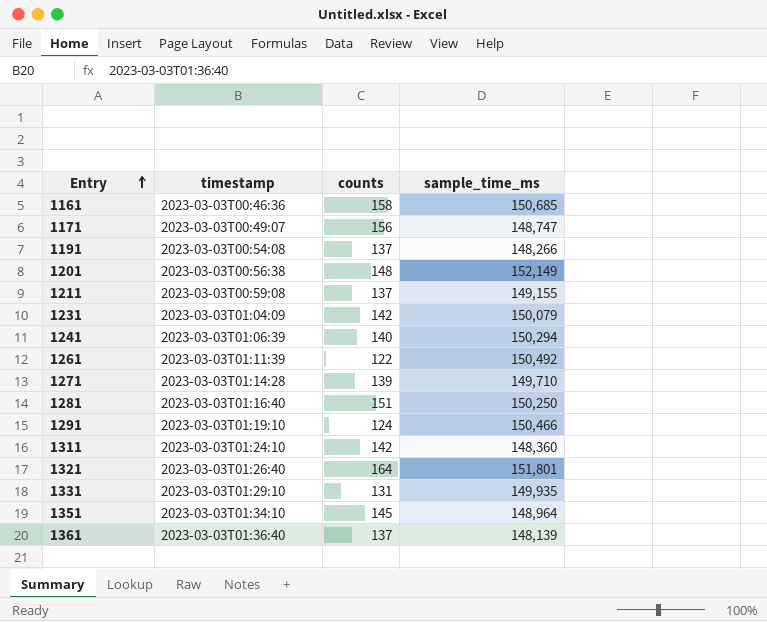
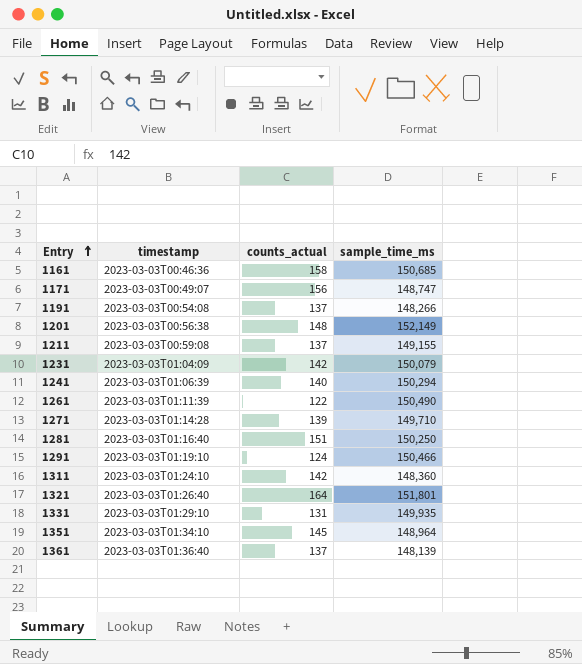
column name: counts -> counts_actual
1261 | sample_time_ms: 150,492 -> 150,490

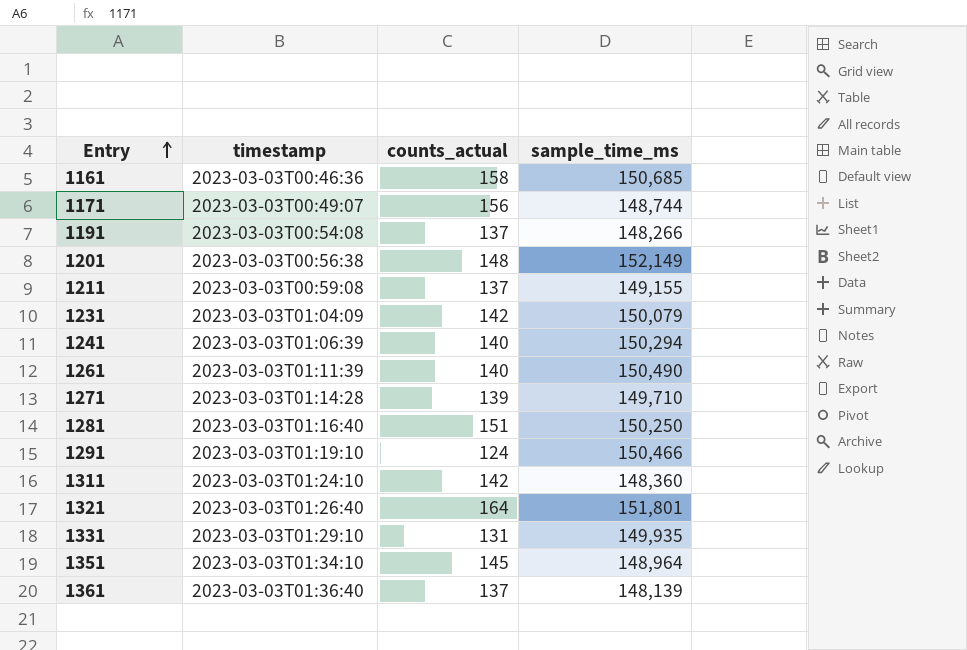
1171 | sample_time_ms: 148,747 -> 148,744
1261 | counts_actual: 122 -> 140

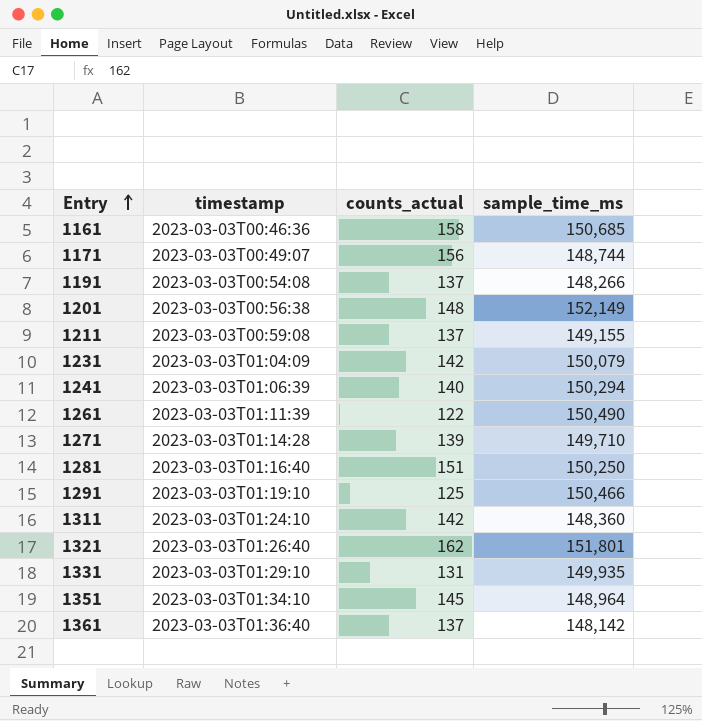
1261 | counts_actual: 140 -> 122
1291 | counts_actual: 124 -> 125
1321 | counts_actual: 164 -> 162
1361 | sample_time_ms: 148,139 -> 148,142

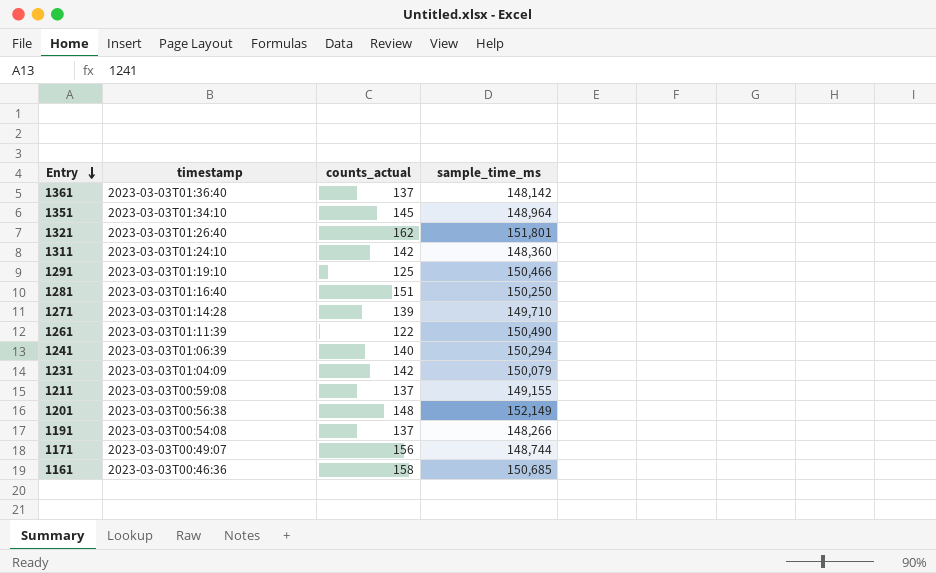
row order: Entry ascending -> Entry descending
row 1331: 2023-03-03T01:29:10 | 131 | 149,935 -> none

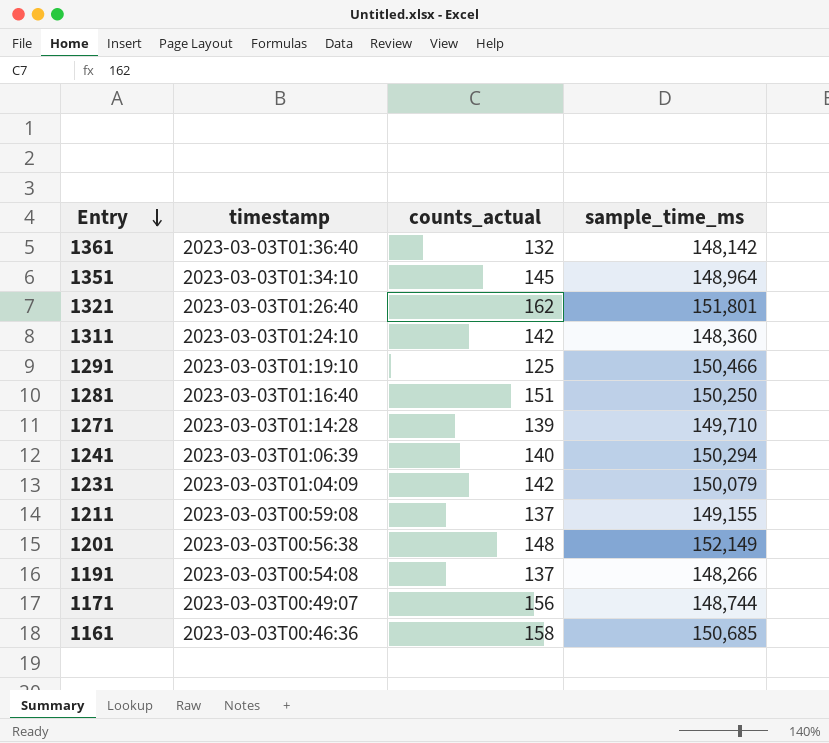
row 1261: 2023-03-03T01:11:39 | 122 | 150,490 -> none
1361 | counts_actual: 137 -> 132

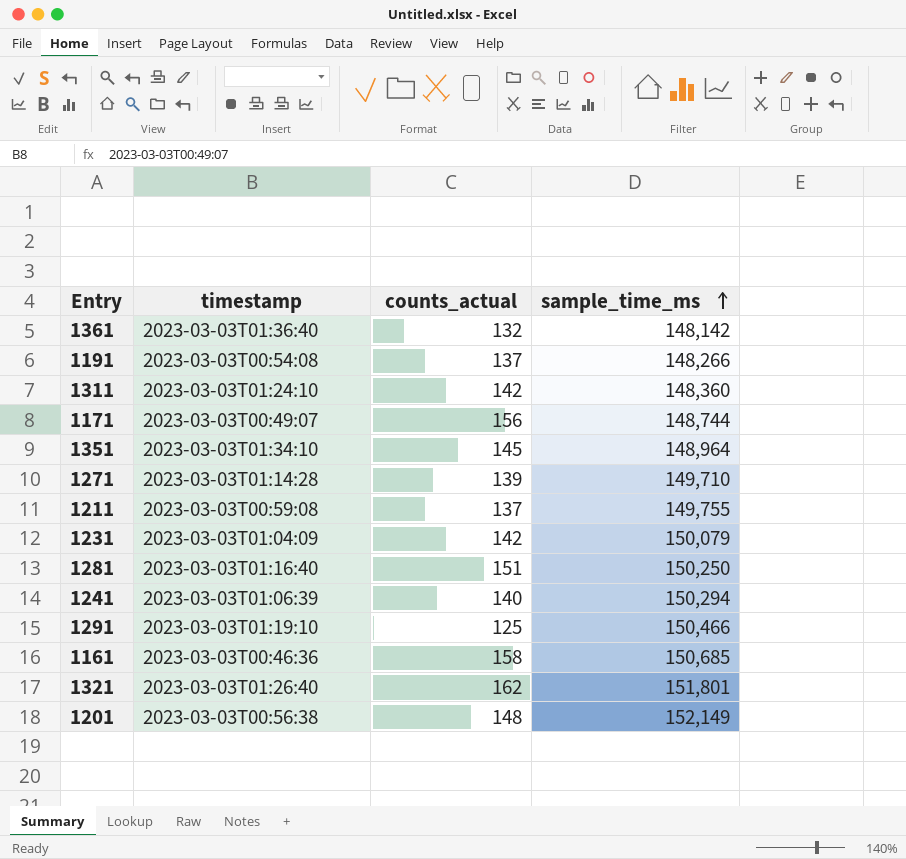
row order: Entry descending -> sample_time_ms ascending
1211 | sample_time_ms: 149,155 -> 149,755

